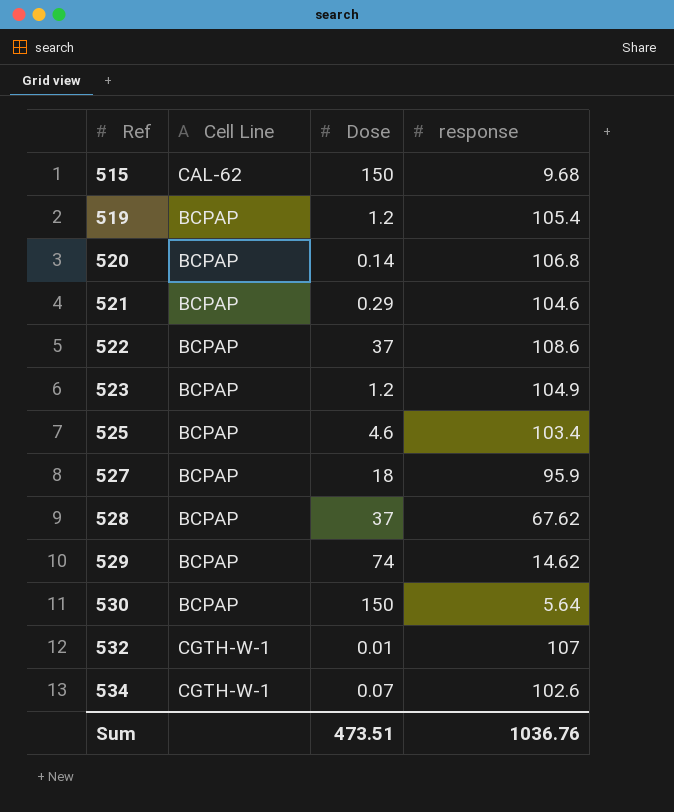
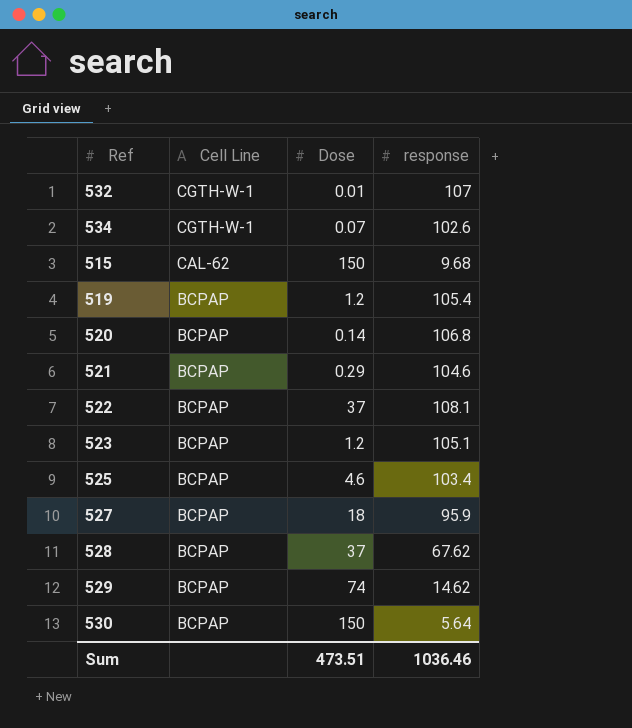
row order: Ref ascending -> Cell Line descending
522 | response: 108.6 -> 108.1
523 | response: 104.9 -> 105.1
Sum | response: 1036.76 -> 1036.46

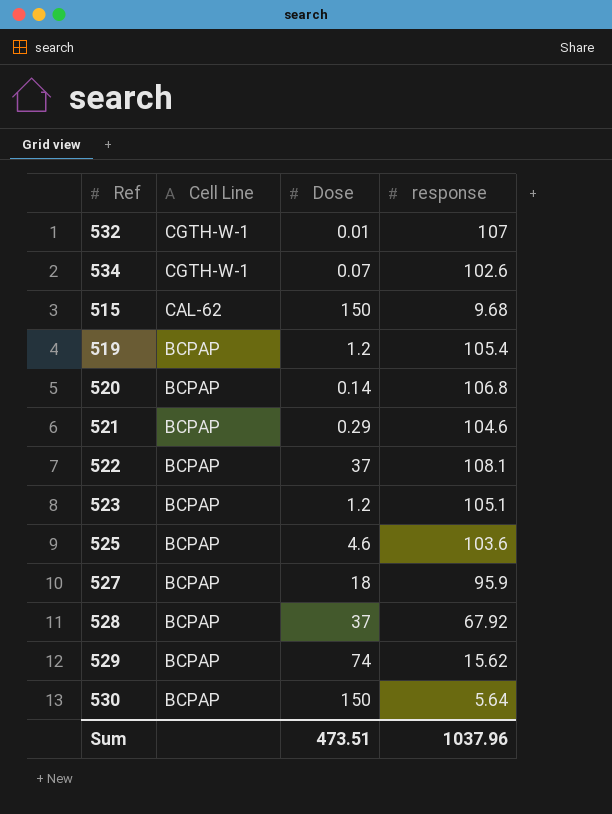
525 | response: 103.4 -> 103.6
528 | response: 67.62 -> 67.92
529 | response: 14.62 -> 15.62
Sum | response: 1036.46 -> 1037.96

